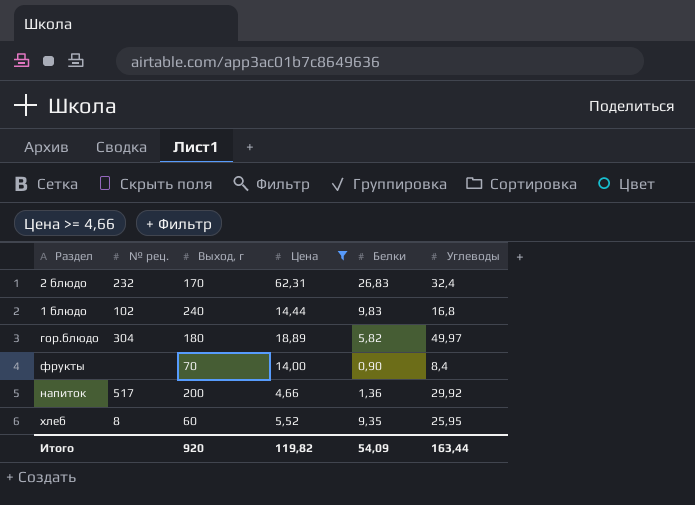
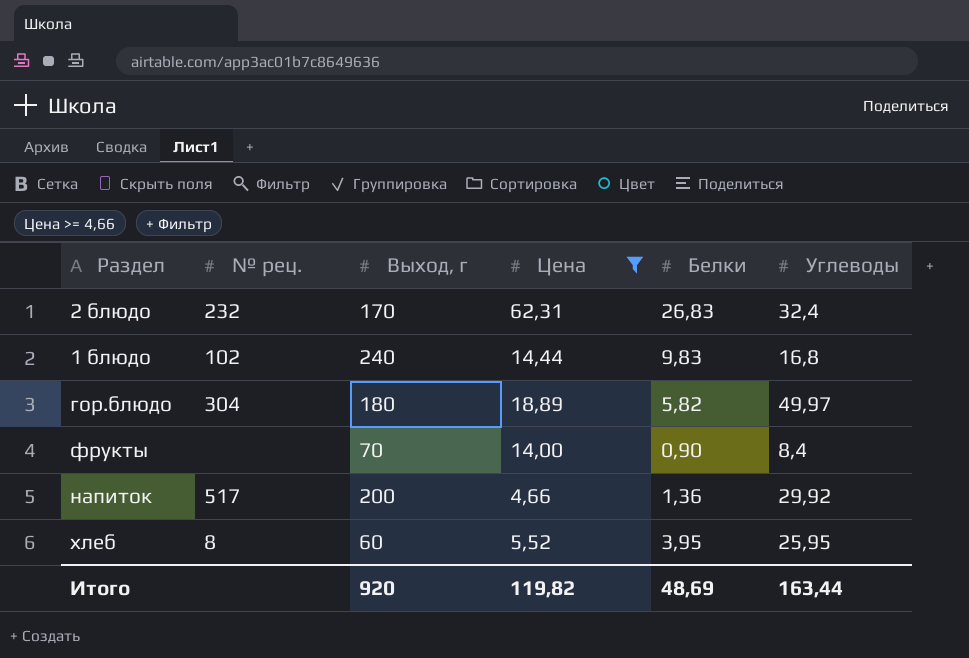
хлеб | Белки: 9,35 -> 3,95
Итого | Белки: 54,09 -> 48,69

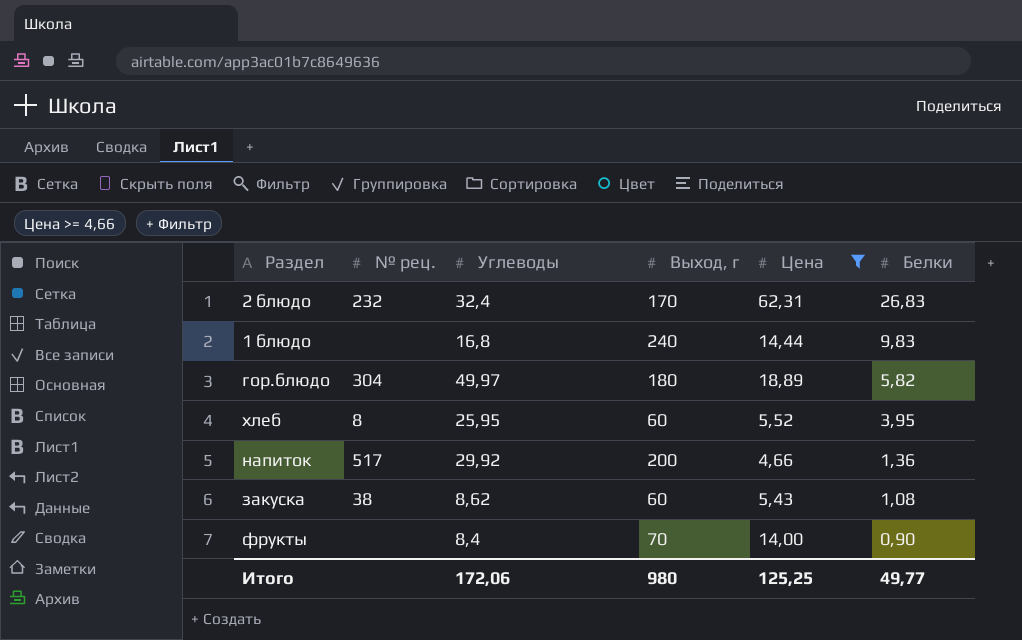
row order: none -> Белки descending
column Углеводы | position: 6 -> 3
1 блюдо | № рец.: 102 -> none
row закуска: none -> 38 | 8,62 | 60 | 5,43 | 1,08
Итого | Углеводы: 163,44 -> 172,06
Итого | Выход, г: 920 -> 980
Итого | Цена: 119,82 -> 125,25
Итого | Белки: 48,69 -> 49,77

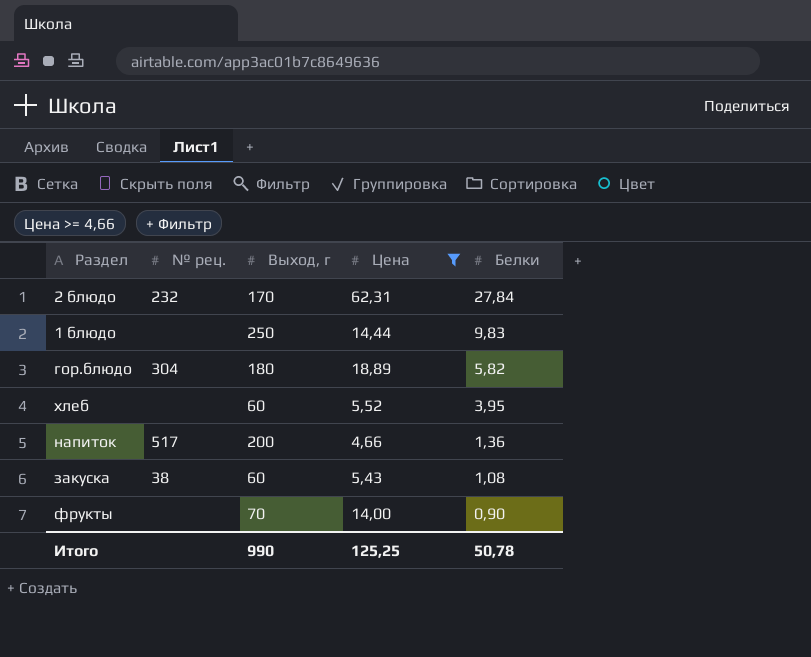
column Углеводы | position: 3 -> none
2 блюдо | Белки: 26,83 -> 27,84
1 блюдо | Выход, г: 240 -> 250
хлеб | № рец.: 8 -> none
Итого | Выход, г: 980 -> 990
Итого | Белки: 49,77 -> 50,78

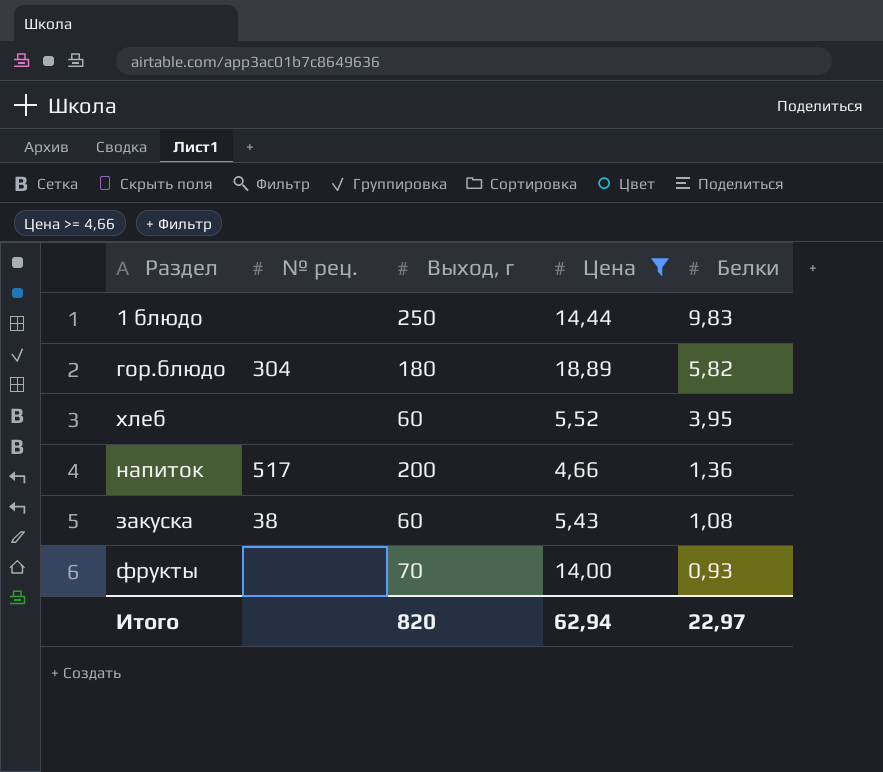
row 2 блюдо: 232 | 170 | 62,31 | 27,84 -> none
фрукты | Белки: 0,90 -> 0,93
Итого | Выход, г: 990 -> 820
Итого | Цена: 125,25 -> 62,94
Итого | Белки: 50,78 -> 22,97

